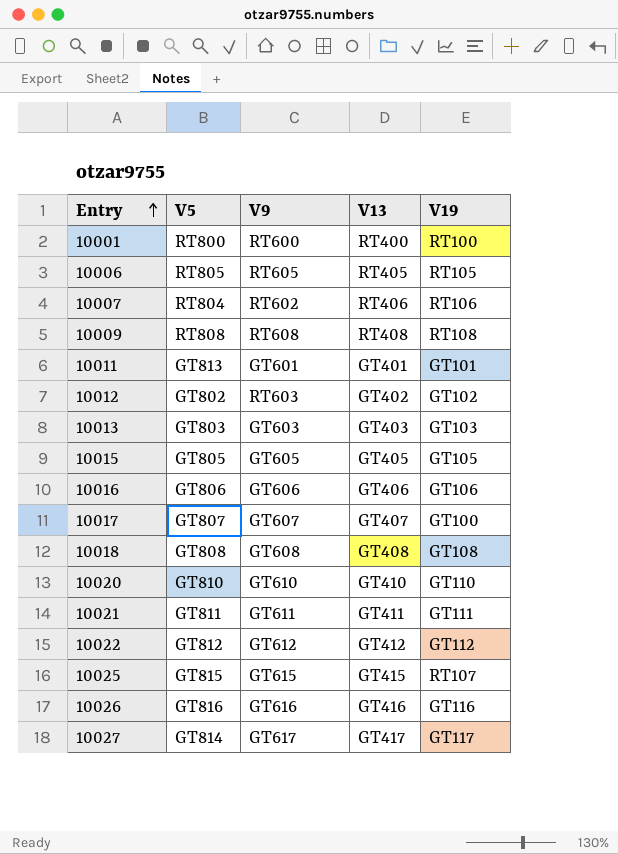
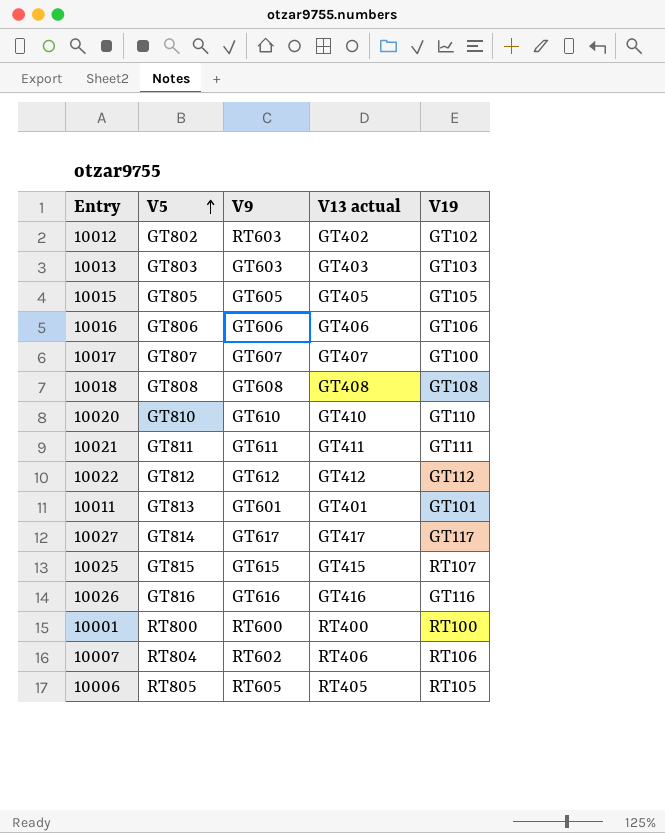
row order: Entry ascending -> V5 ascending
column name: V13 -> V13 actual
row 10009: RT808 | RT608 | RT408 | RT108 -> none

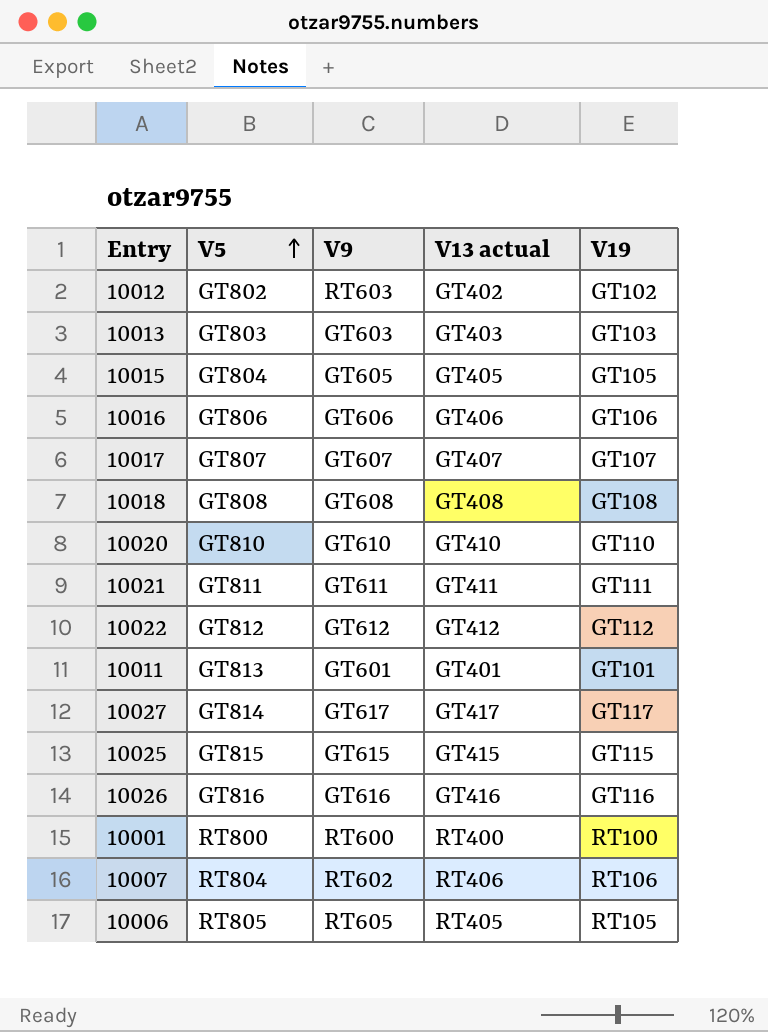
10015 | V5: GT805 -> GT804
10017 | V19: GT100 -> GT107
10025 | V19: RT107 -> GT115

